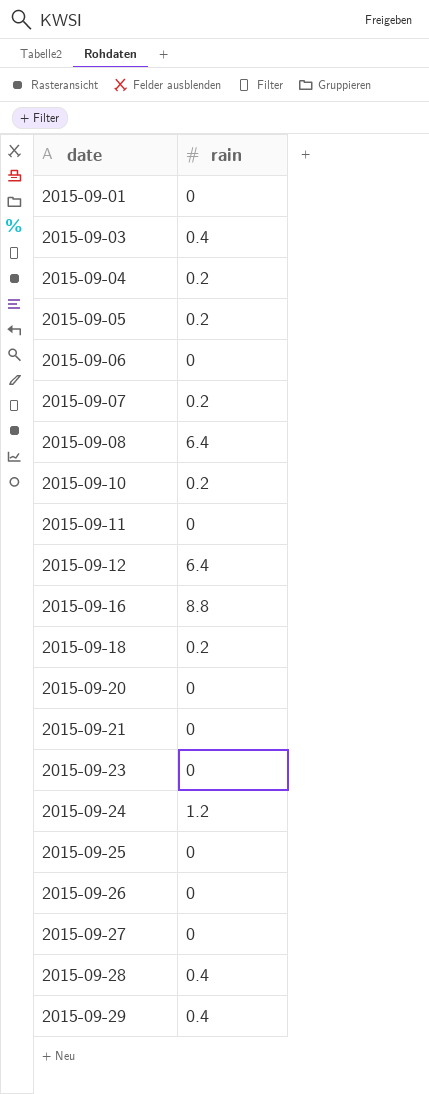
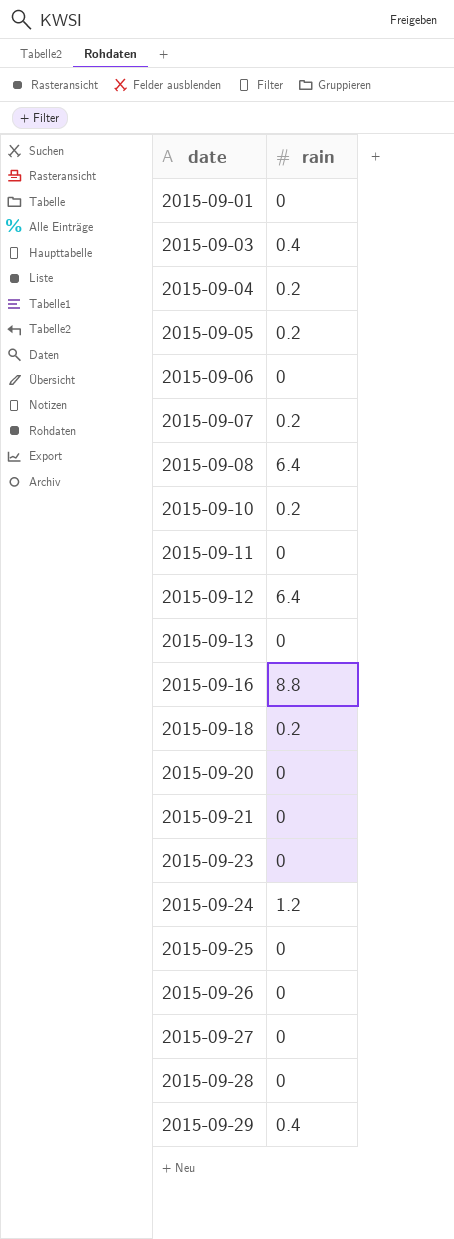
row 2015-09-13: none -> 0
2015-09-28 | rain: 0.4 -> 0

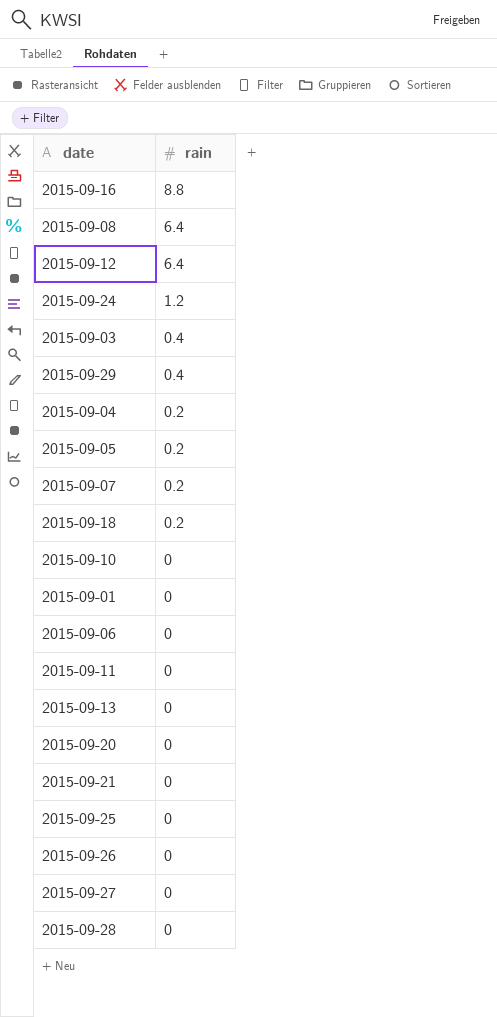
row order: date ascending -> rain descending
row 2015-09-23: 0 -> none
2015-09-10 | rain: 0.2 -> 0

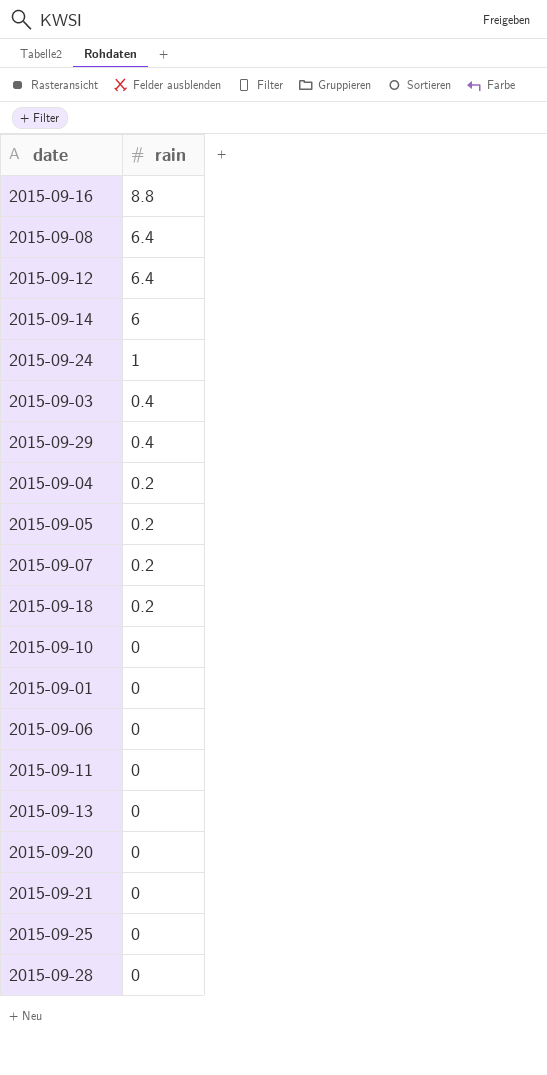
row 2015-09-26: 0 -> none
row 2015-09-27: 0 -> none
row 2015-09-14: none -> 6
2015-09-24 | rain: 1.2 -> 1

